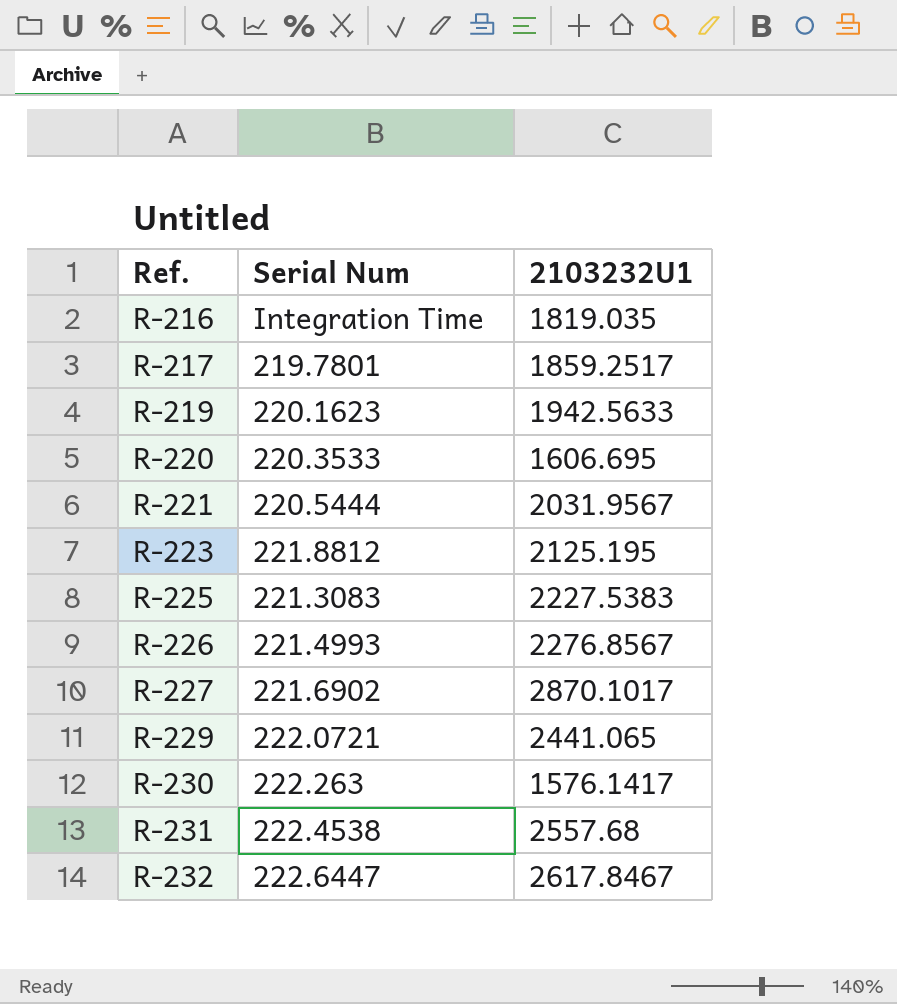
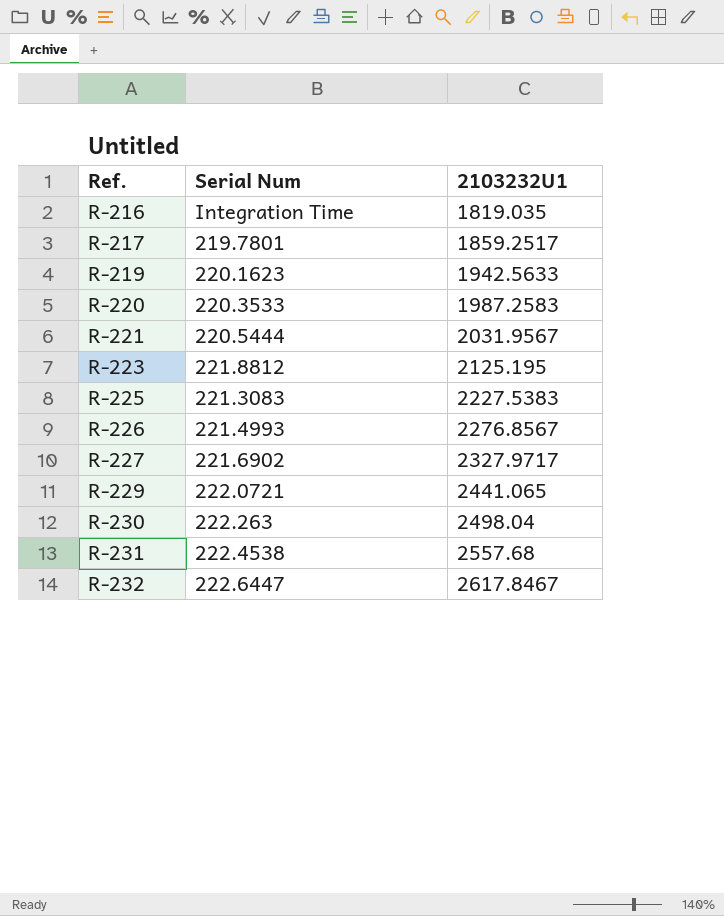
R-220 | 2103232U1: 1606.695 -> 1987.2583
R-227 | 2103232U1: 2870.1017 -> 2327.9717
R-230 | 2103232U1: 1576.1417 -> 2498.04

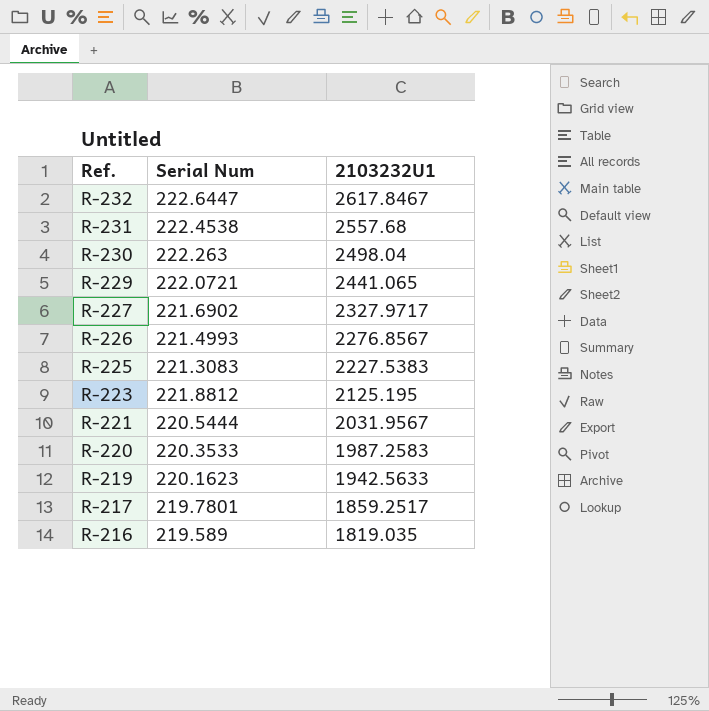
row order: Ref. ascending -> Ref. descending
R-216 | Serial Num: Integration Time -> 219.589

